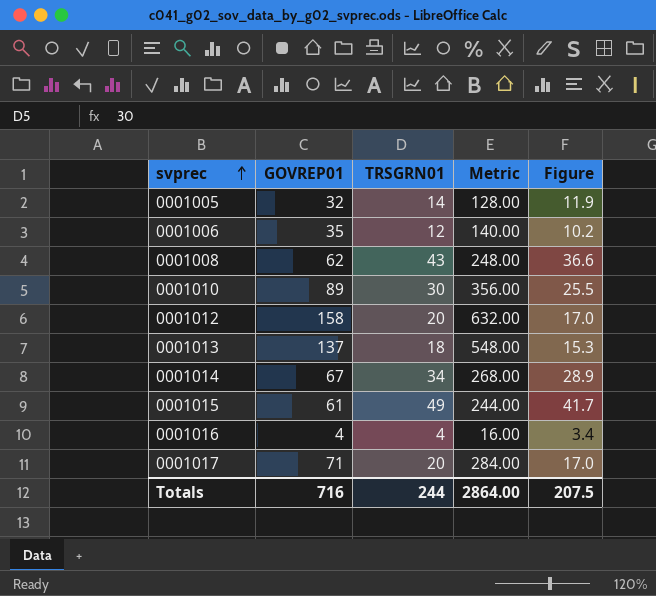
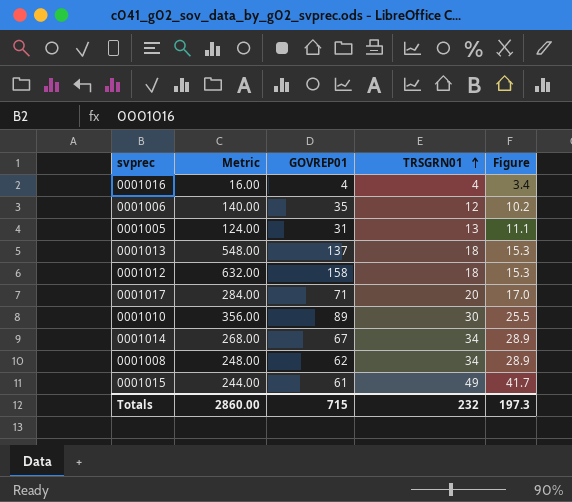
row order: svprec ascending -> TRSGRN01 ascending
column Metric | position: 4 -> 2
0001005 | Metric: 128.00 -> 124.00
0001005 | GOVREP01: 32 -> 31
0001005 | TRSGRN01: 14 -> 13
0001005 | Figure: 11.9 -> 11.1
0001012 | TRSGRN01: 20 -> 18
0001012 | Figure: 17.0 -> 15.3
0001008 | TRSGRN01: 43 -> 34
0001008 | Figure: 36.6 -> 28.9
Totals | Metric: 2864.00 -> 2860.00
Totals | GOVREP01: 716 -> 715
Totals | TRSGRN01: 244 -> 232
Totals | Figure: 207.5 -> 197.3

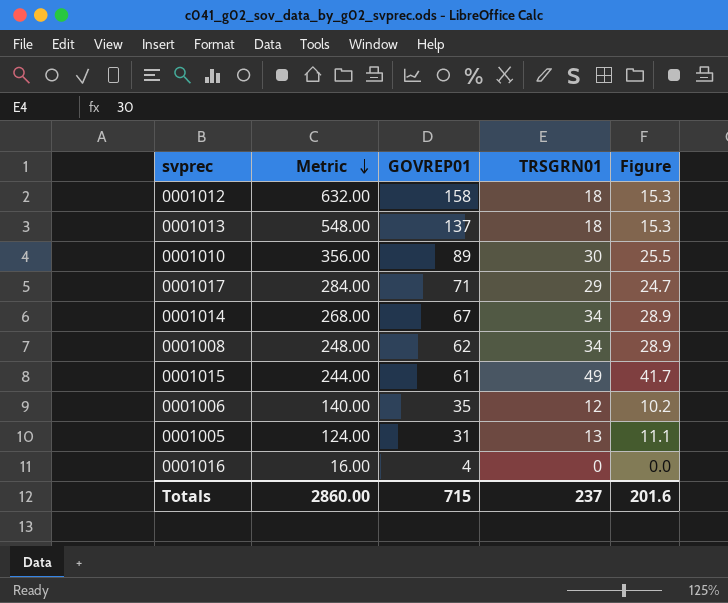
row order: TRSGRN01 ascending -> Metric descending
0001017 | TRSGRN01: 20 -> 29
0001017 | Figure: 17.0 -> 24.7
0001016 | TRSGRN01: 4 -> 0
0001016 | Figure: 3.4 -> 0.0
Totals | TRSGRN01: 232 -> 237
Totals | Figure: 197.3 -> 201.6

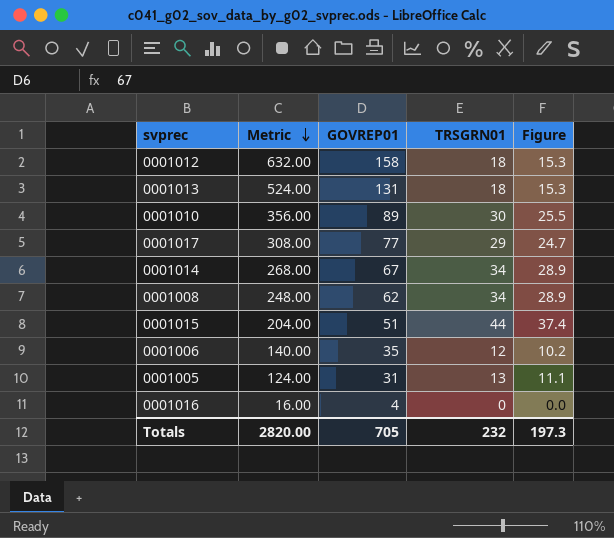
0001013 | Metric: 548.00 -> 524.00
0001013 | GOVREP01: 137 -> 131
0001017 | Metric: 284.00 -> 308.00
0001017 | GOVREP01: 71 -> 77
0001015 | Metric: 244.00 -> 204.00
0001015 | GOVREP01: 61 -> 51
0001015 | TRSGRN01: 49 -> 44
0001015 | Figure: 41.7 -> 37.4
Totals | Metric: 2860.00 -> 2820.00
Totals | GOVREP01: 715 -> 705
Totals | TRSGRN01: 237 -> 232
Totals | Figure: 201.6 -> 197.3

